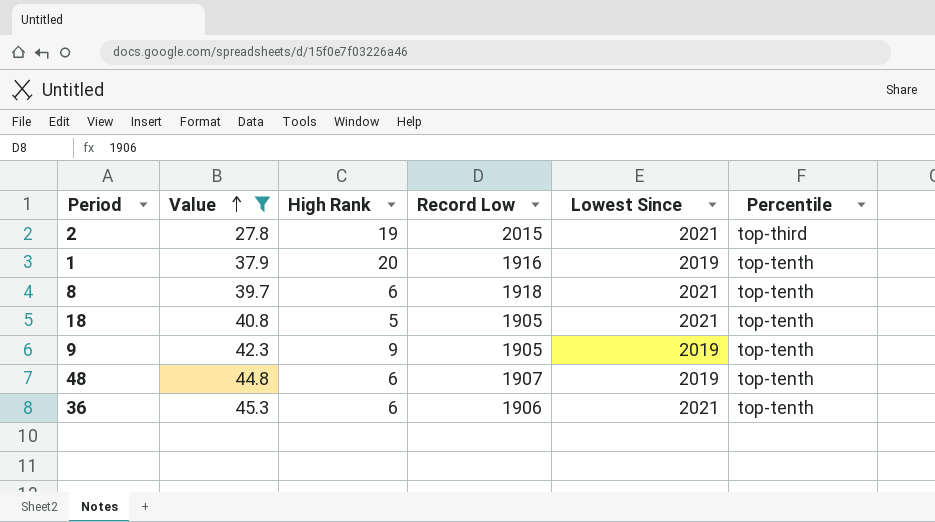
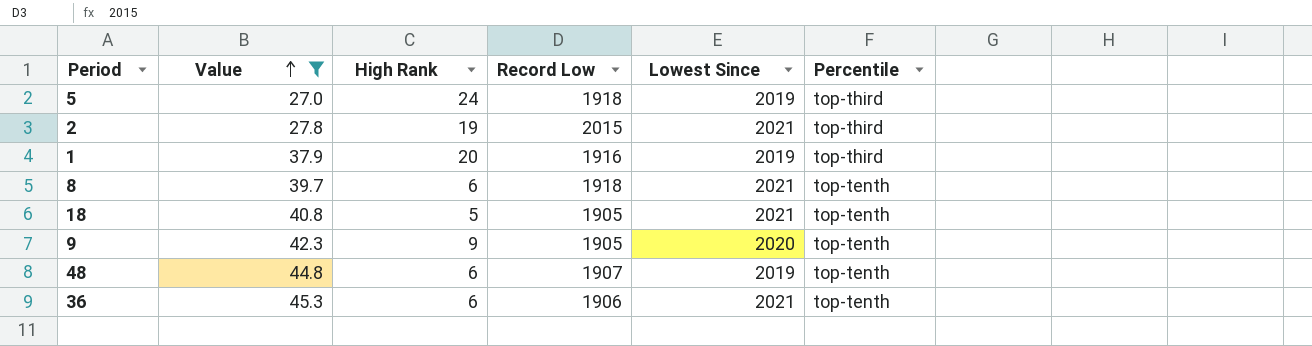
row 5: none -> 27.0 | 24 | 1918 | 2019 | top-third
1 | Percentile: top-tenth -> top-third
9 | Lowest Since: 2019 -> 2020

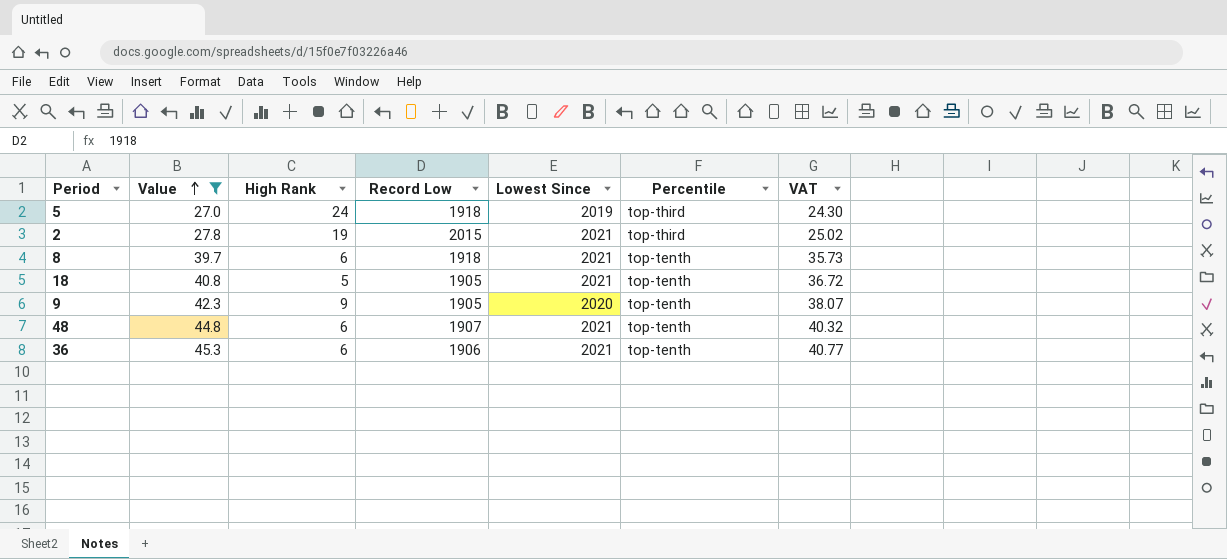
column VAT | formula: none -> [Value] * 0.9
row 1: 37.9 | 20 | 1916 | 2019 | top-third -> none
48 | Lowest Since: 2019 -> 2021

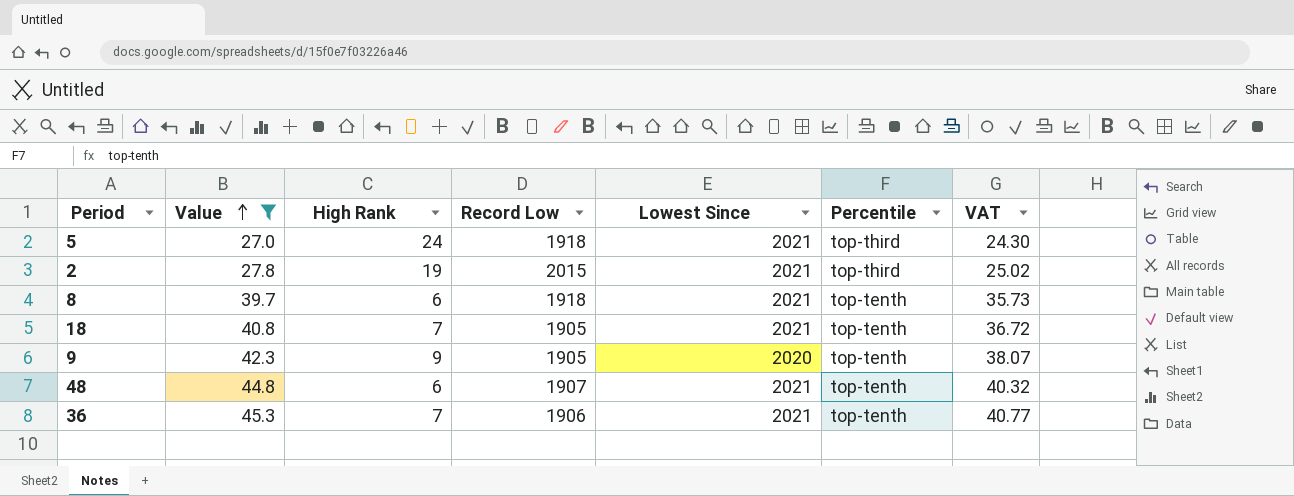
5 | Lowest Since: 2019 -> 2021
18 | High Rank: 5 -> 7
36 | High Rank: 6 -> 7

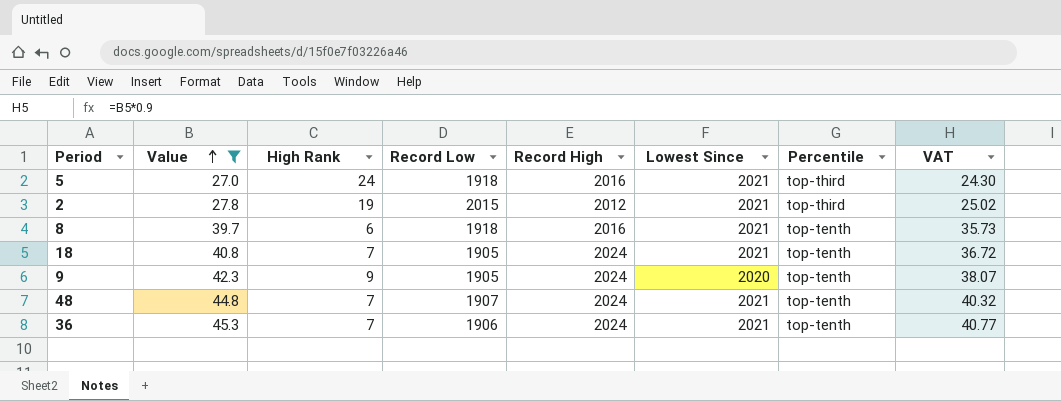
column Record High | position: none -> 5
48 | High Rank: 6 -> 7

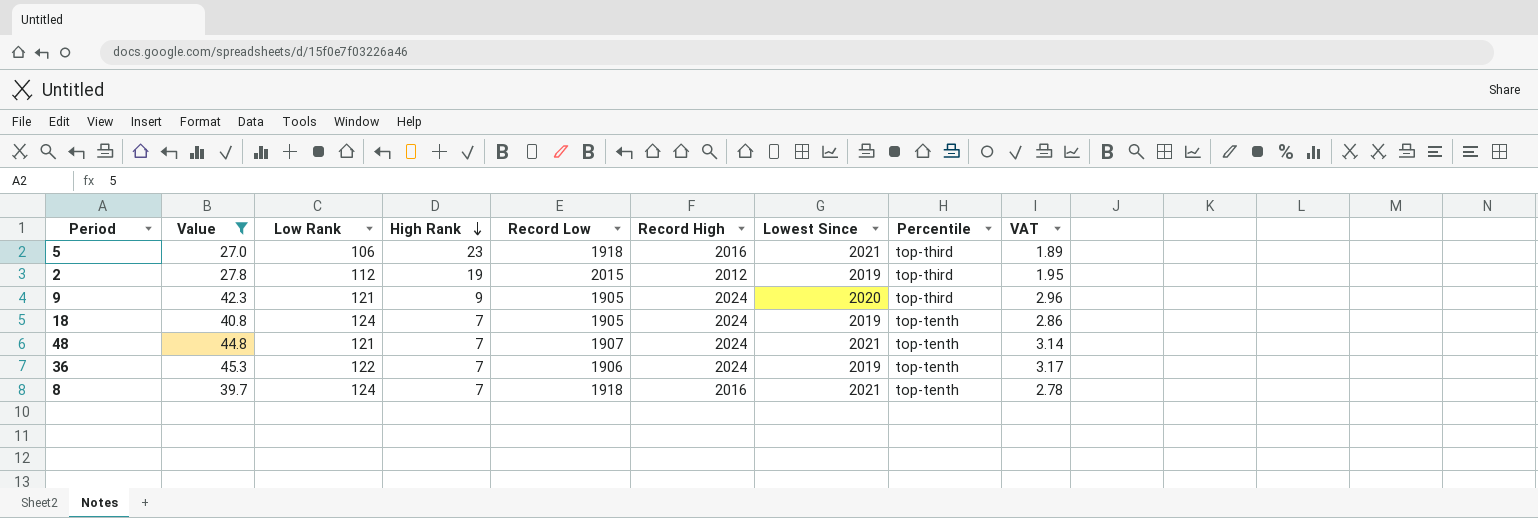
row order: Value ascending -> High Rank descending
column Low Rank | position: none -> 3
column VAT | formula: [Value] * 0.9 -> [Value] * 0.07
5 | High Rank: 24 -> 23
2 | Lowest Since: 2021 -> 2019
9 | Percentile: top-tenth -> top-third
18 | Lowest Since: 2021 -> 2019
36 | Lowest Since: 2021 -> 2019
8 | High Rank: 6 -> 7

